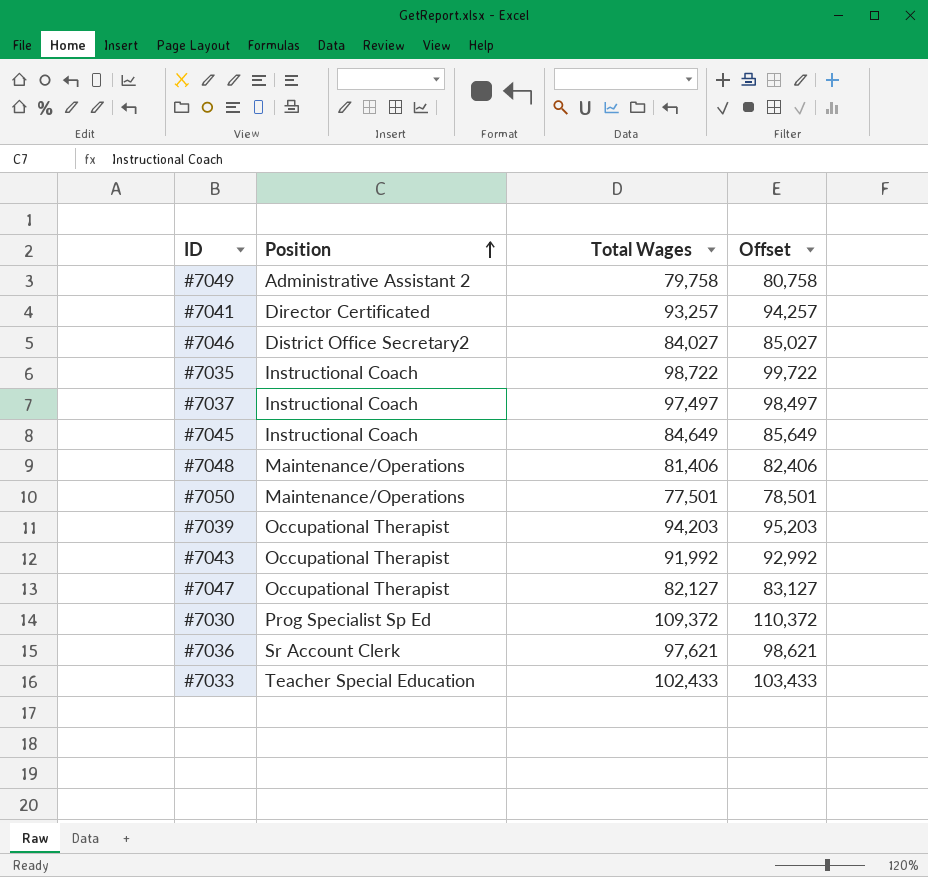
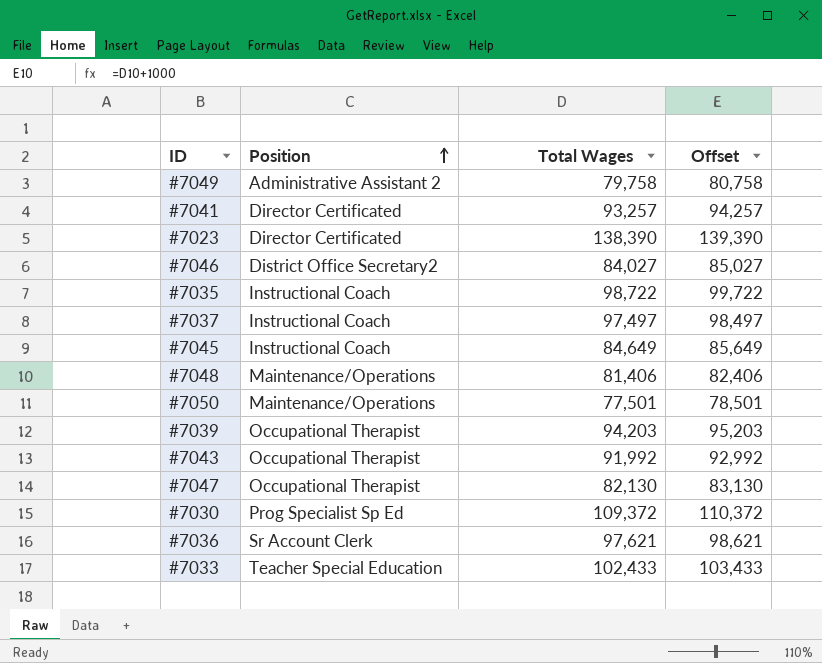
row #7023: none -> Director Certificated | 138,390 | 139,390
#7047 | Total Wages: 82,127 -> 82,130
#7047 | Offset: 83,127 -> 83,130

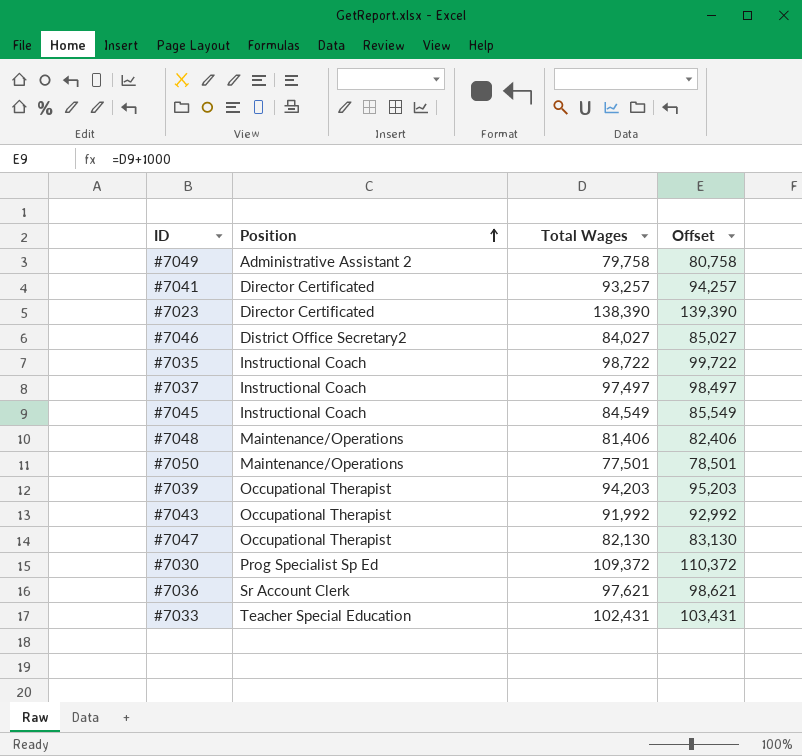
#7045 | Total Wages: 84,649 -> 84,549
#7045 | Offset: 85,649 -> 85,549
#7033 | Total Wages: 102,433 -> 102,431
#7033 | Offset: 103,433 -> 103,431

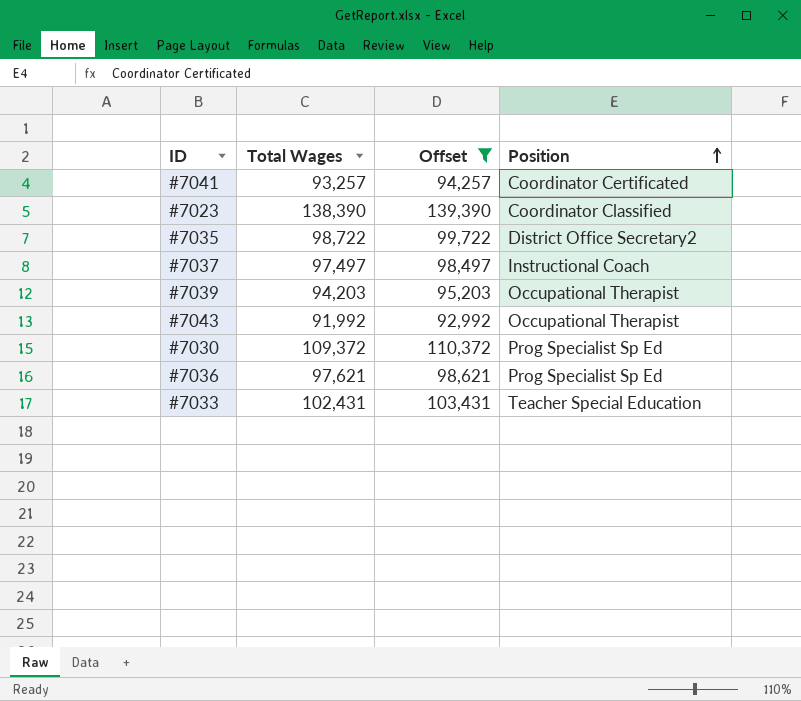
filter: none -> Offset >= 92,992
column Position | position: 2 -> 4
#7041 | Position: Director Certificated -> Coordinator Certificated
#7023 | Position: Director Certificated -> Coordinator Classified
#7035 | Position: Instructional Coach -> District Office Secretary2
#7036 | Position: Sr Account Clerk -> Prog Specialist Sp Ed

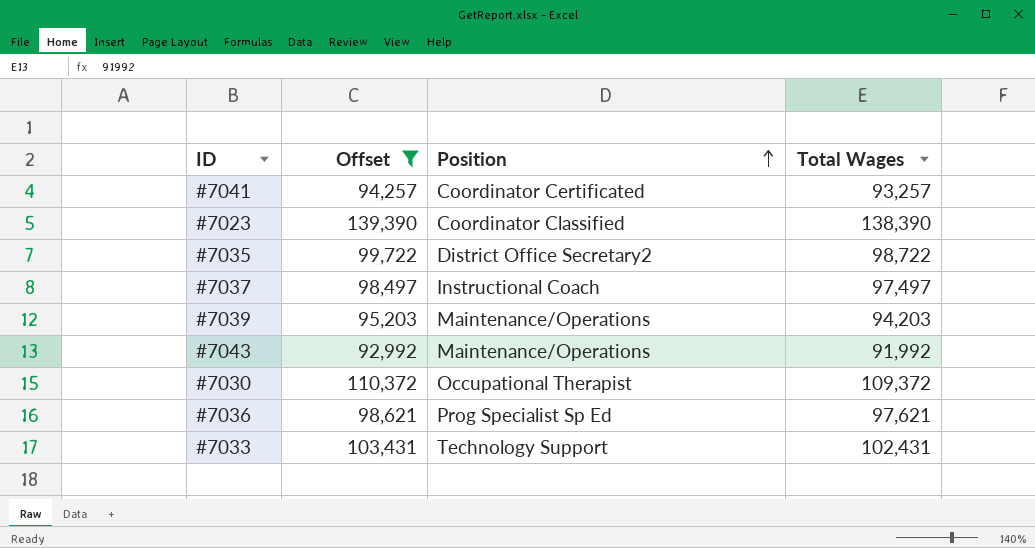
column Total Wages | position: 2 -> 4
#7039 | Position: Occupational Therapist -> Maintenance/Operations
#7043 | Position: Occupational Therapist -> Maintenance/Operations
#7030 | Position: Prog Specialist Sp Ed -> Occupational Therapist
#7033 | Position: Teacher Special Education -> Technology Support

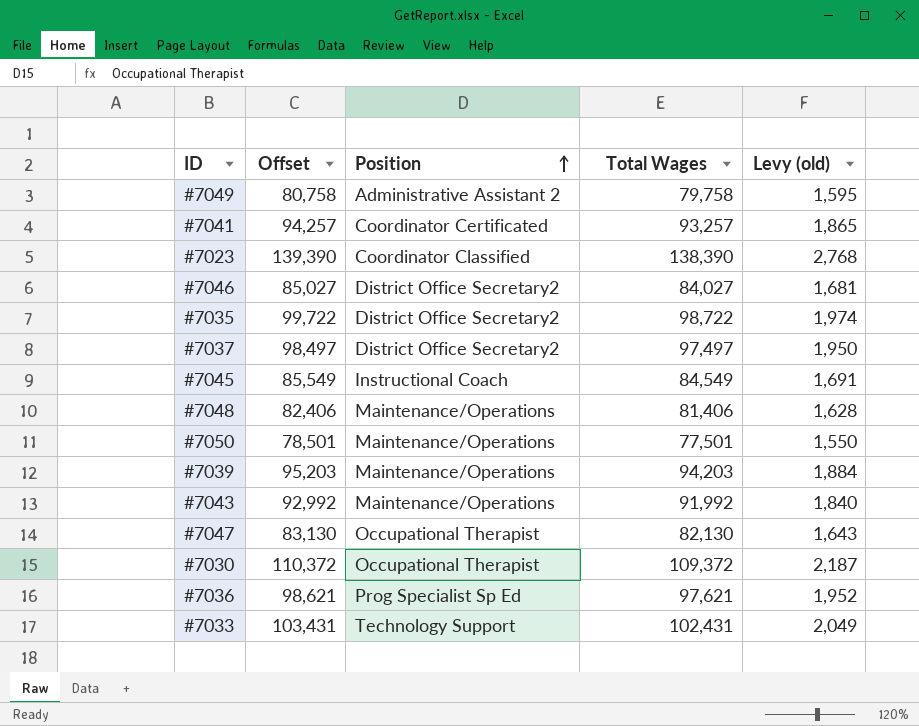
filter: Offset >= 92,992 -> none
column Levy (old) | formula: none -> [Total Wages] * 0.02
#7037 | Position: Instructional Coach -> District Office Secretary2

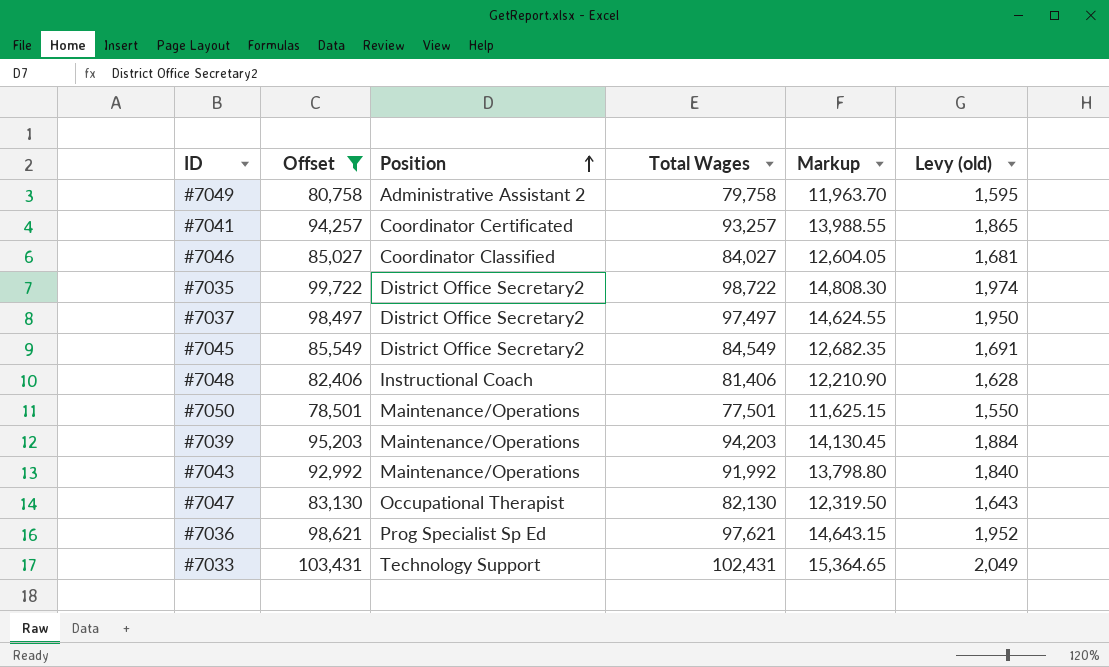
filter: none -> Offset <= 103,431
column Markup | formula: none -> [Total Wages] * 0.15
#7046 | Position: District Office Secretary2 -> Coordinator Classified
#7045 | Position: Instructional Coach -> District Office Secretary2
#7048 | Position: Maintenance/Operations -> Instructional Coach

